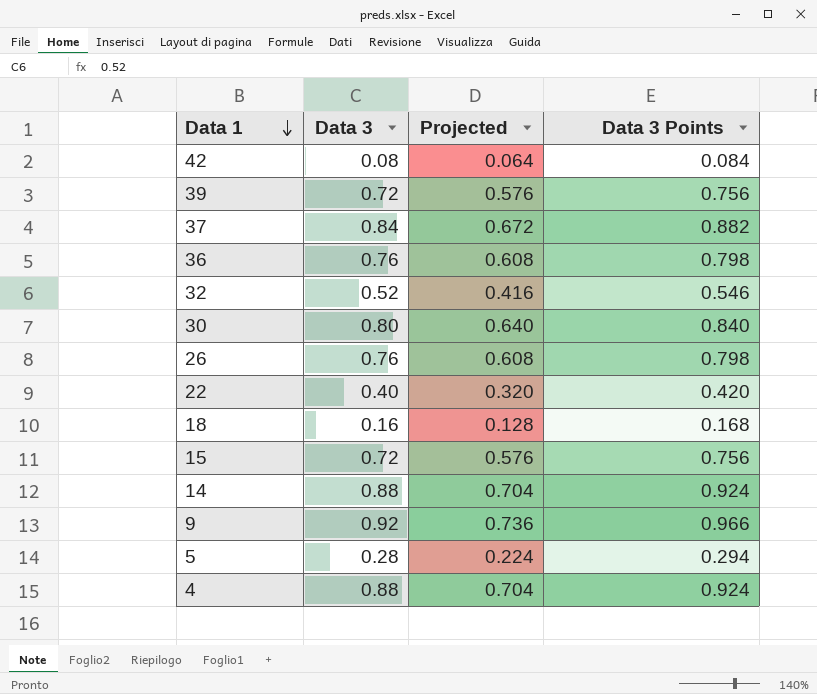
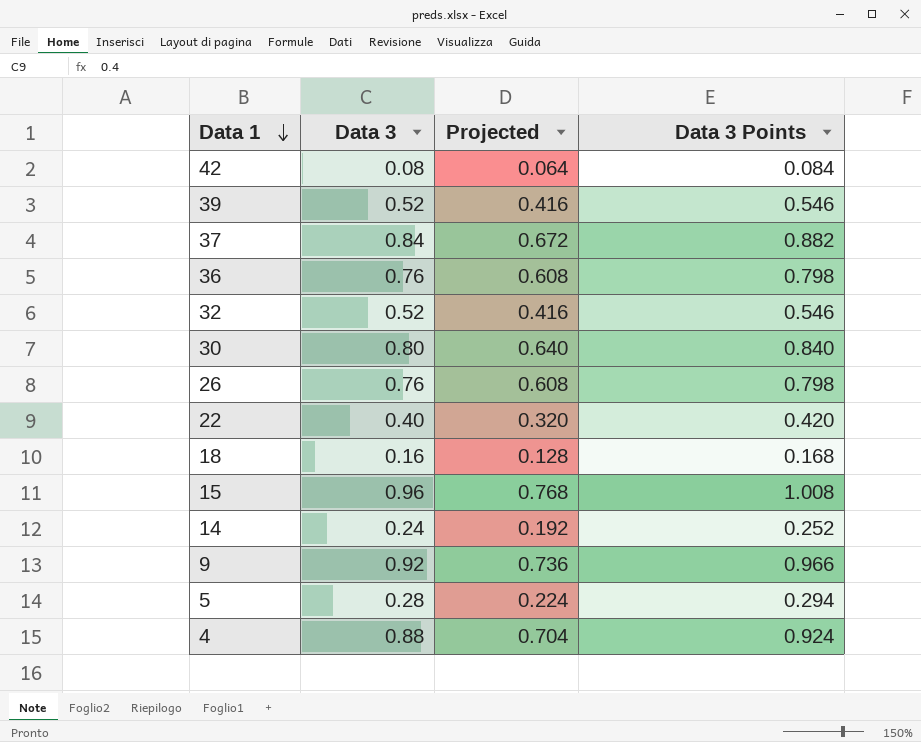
39 | Data 3: 0.72 -> 0.52
39 | Projected: 0.576 -> 0.416
39 | Data 3 Points: 0.756 -> 0.546
15 | Data 3: 0.72 -> 0.96
15 | Projected: 0.576 -> 0.768
15 | Data 3 Points: 0.756 -> 1.008
14 | Data 3: 0.88 -> 0.24
14 | Projected: 0.704 -> 0.192
14 | Data 3 Points: 0.924 -> 0.252

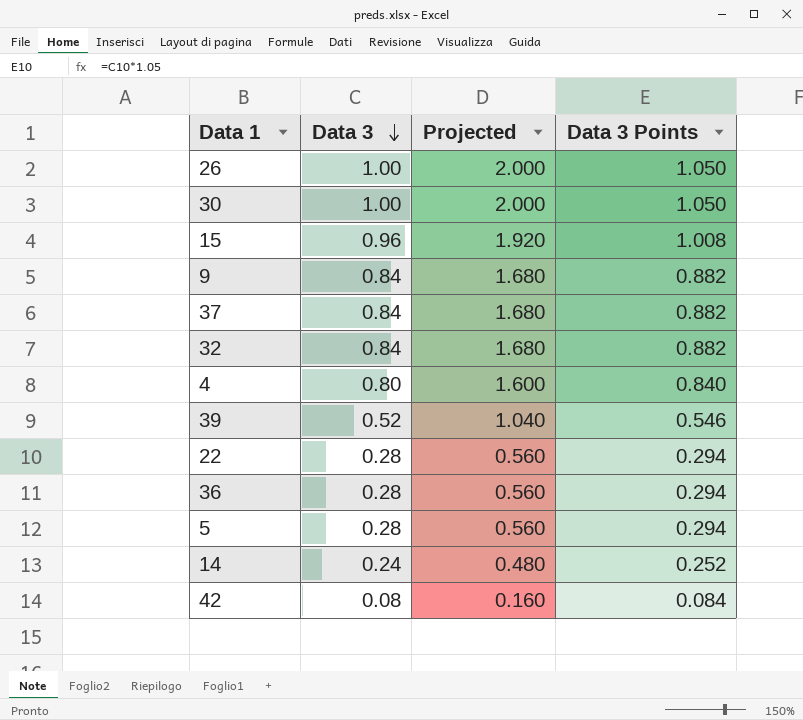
row order: Data 1 descending -> Data 3 descending
column Projected | formula: [Data 3] * 0.8 -> [Data 3] * 2
row 18: 0.16 | 0.128 | 0.168 -> none
26 | Data 3: 0.76 -> 1.00
26 | Data 3 Points: 0.798 -> 1.050
30 | Data 3: 0.80 -> 1.00
30 | Data 3 Points: 0.840 -> 1.050
9 | Data 3: 0.92 -> 0.84
9 | Data 3 Points: 0.966 -> 0.882
32 | Data 3: 0.52 -> 0.84
32 | Data 3 Points: 0.546 -> 0.882
4 | Data 3: 0.88 -> 0.80
4 | Data 3 Points: 0.924 -> 0.840
22 | Data 3: 0.40 -> 0.28
22 | Data 3 Points: 0.420 -> 0.294
36 | Data 3: 0.76 -> 0.28
36 | Data 3 Points: 0.798 -> 0.294

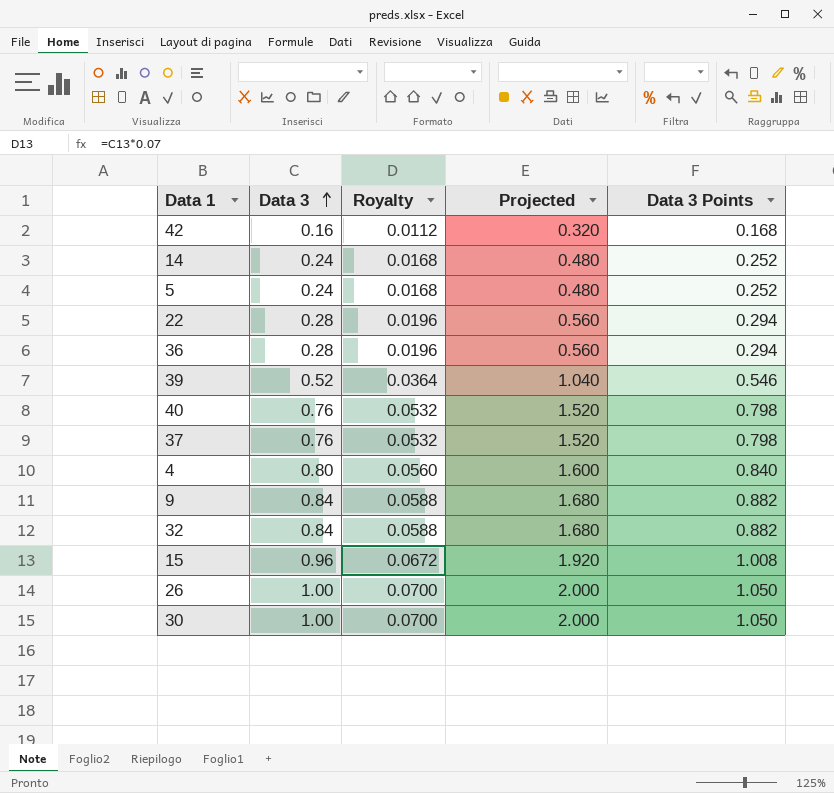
row order: Data 3 descending -> Data 3 ascending
column Royalty | formula: none -> [Data 3] * 0.07
42 | Data 3: 0.08 -> 0.16
42 | Projected: 0.160 -> 0.320
42 | Data 3 Points: 0.084 -> 0.168
5 | Data 3: 0.28 -> 0.24
5 | Projected: 0.560 -> 0.480
5 | Data 3 Points: 0.294 -> 0.252
row 40: none -> 0.76 | 0.0532 | 1.520 | 0.798
37 | Data 3: 0.84 -> 0.76
37 | Projected: 1.680 -> 1.520
37 | Data 3 Points: 0.882 -> 0.798

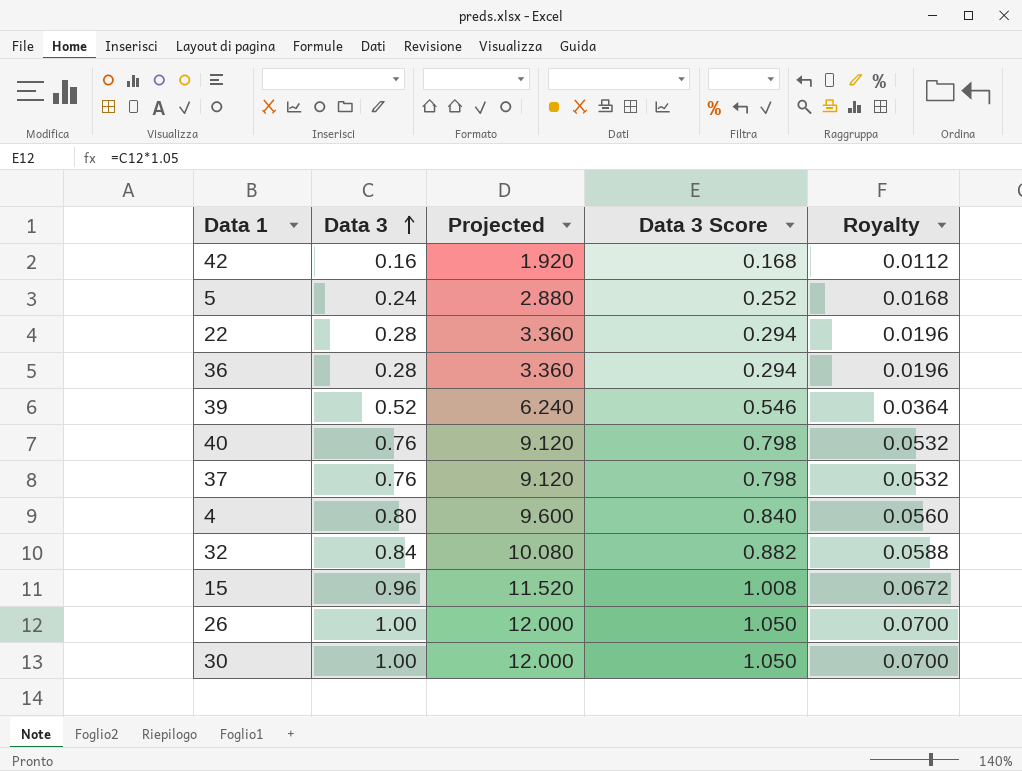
column Projected | formula: [Data 3] * 2 -> [Data 3] * 12
column name: Data 3 Points -> Data 3 Score
column Royalty | position: 3 -> 5
row 14: 0.24 | 0.0168 | 0.480 | 0.252 -> none
row 9: 0.84 | 0.0588 | 1.680 | 0.882 -> none

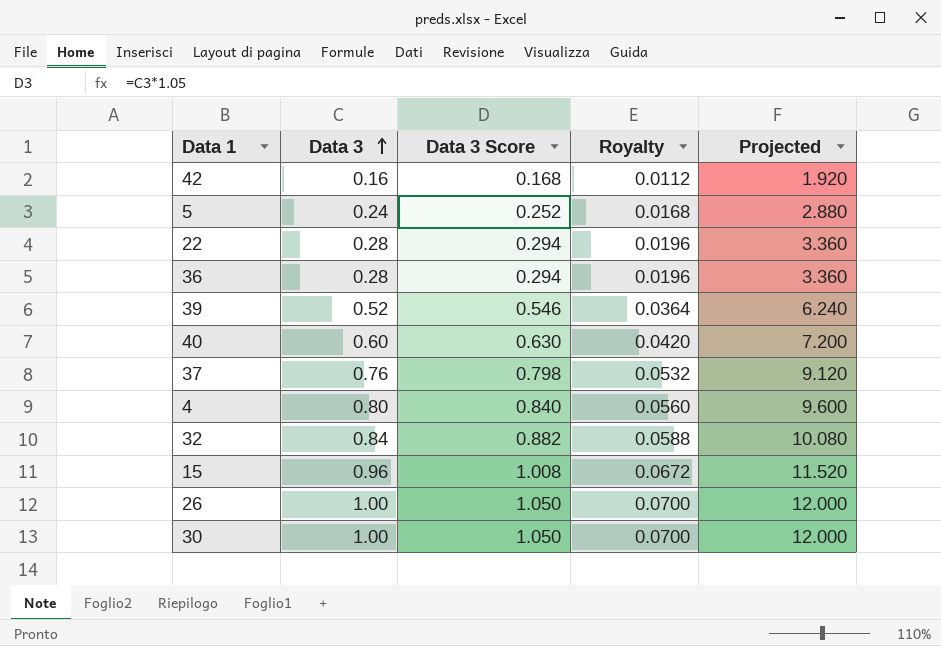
column Projected | position: 3 -> 5
40 | Data 3: 0.76 -> 0.60
40 | Data 3 Score: 0.798 -> 0.630
40 | Royalty: 0.0532 -> 0.0420
40 | Projected: 9.120 -> 7.200

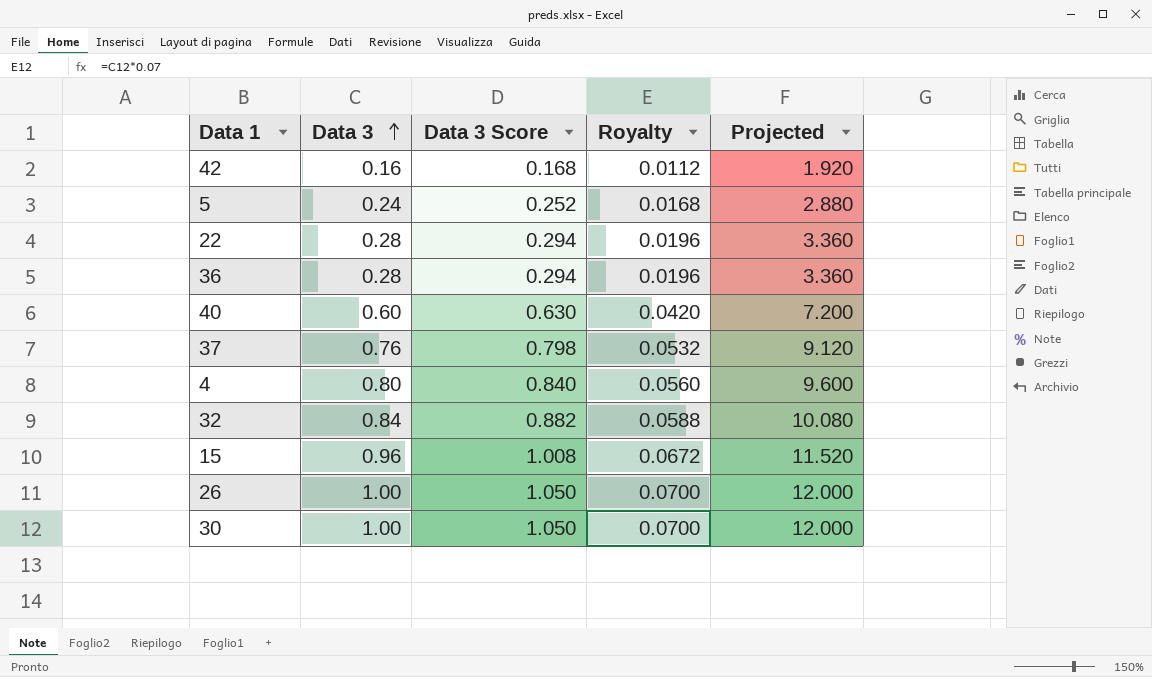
row 39: 0.52 | 0.546 | 0.0364 | 6.240 -> none

